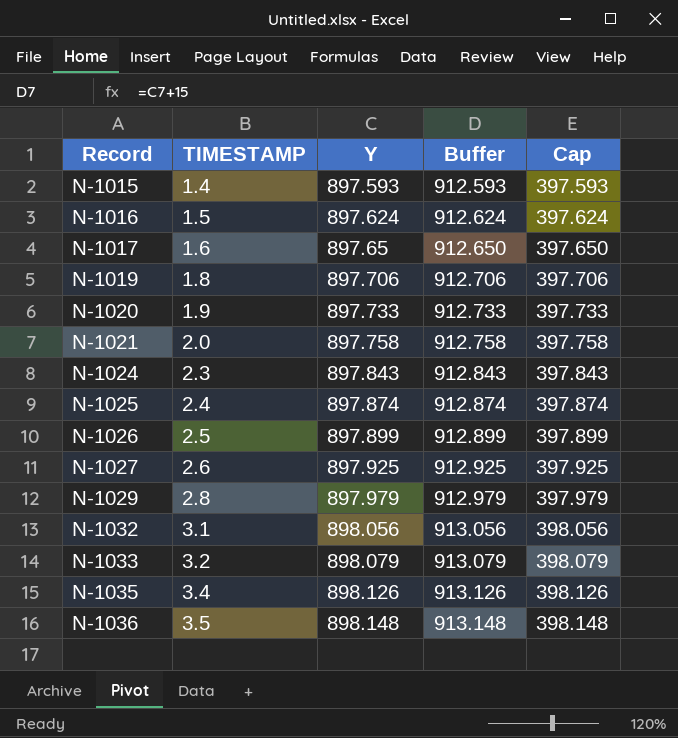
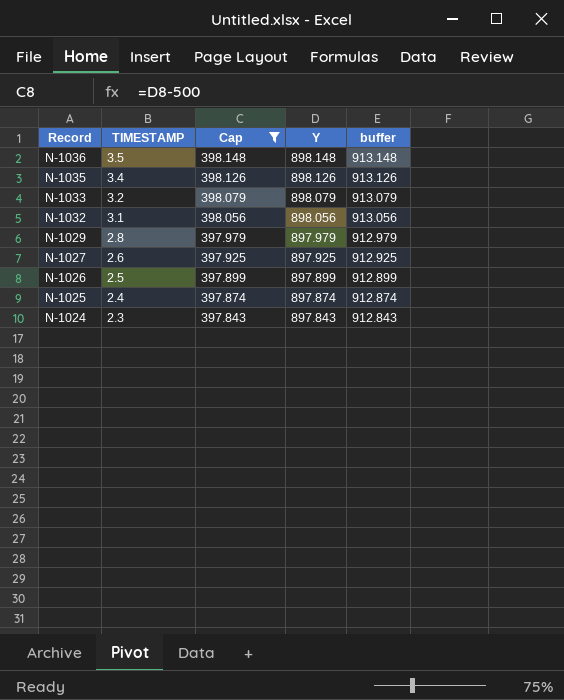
filter: none -> Cap >= 397.843
row order: Record ascending -> Record descending
column Cap | position: 5 -> 3
column name: Buffer -> buffer

